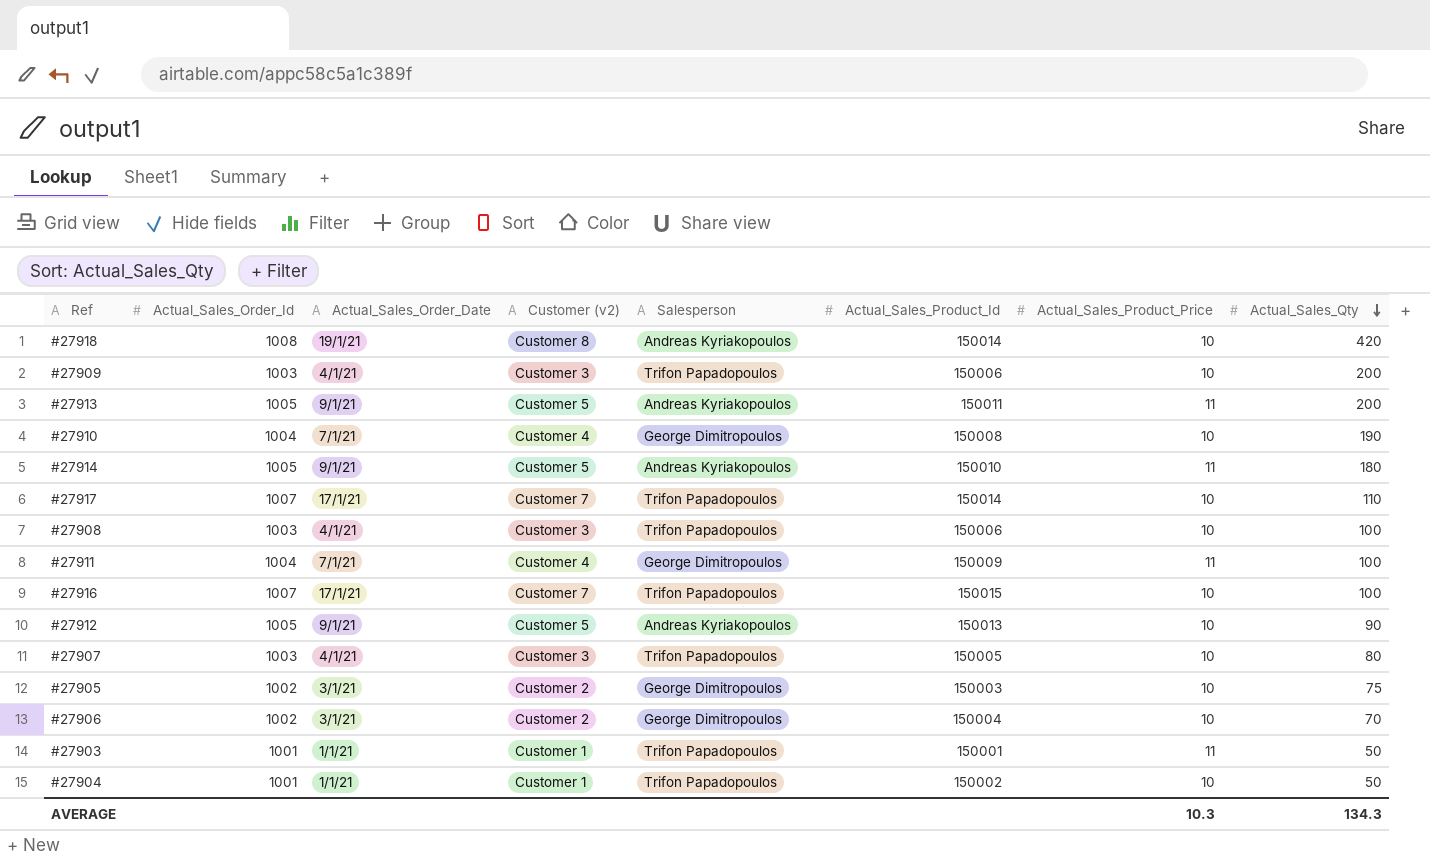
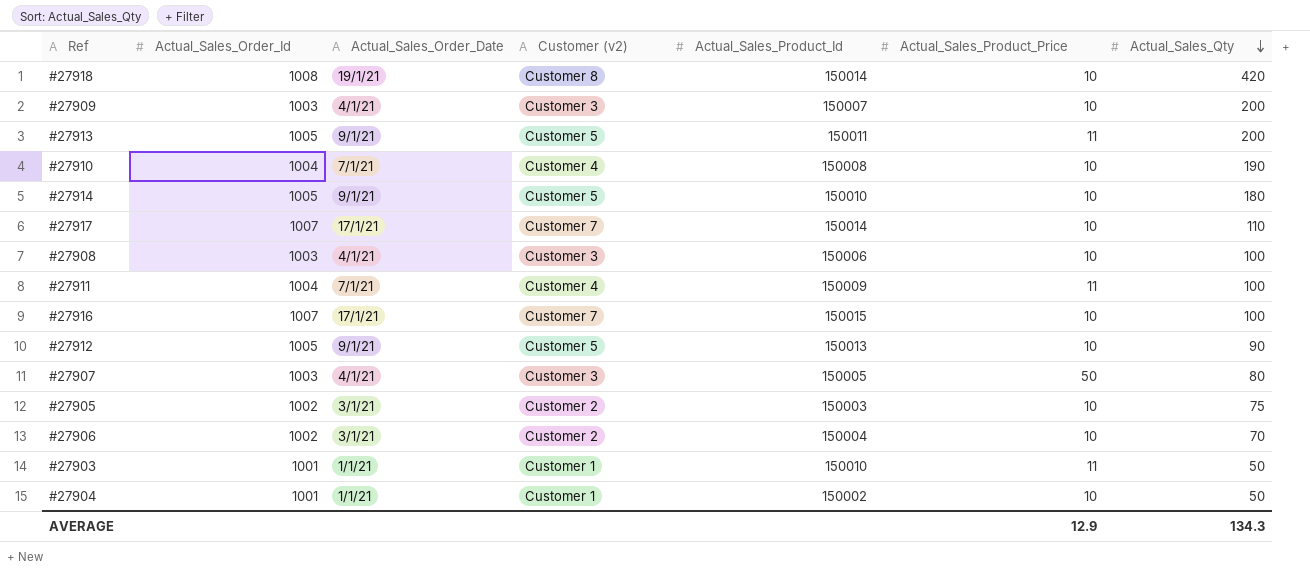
column Salesperson | position: 5 -> none
#27909 | Actual_Sales_Product_Id: 150006 -> 150007
#27914 | Actual_Sales_Product_Price: 11 -> 10
#27907 | Actual_Sales_Product_Price: 10 -> 50
#27903 | Actual_Sales_Product_Id: 150001 -> 150010
AVERAGE | Actual_Sales_Product_Price: 10.3 -> 12.9

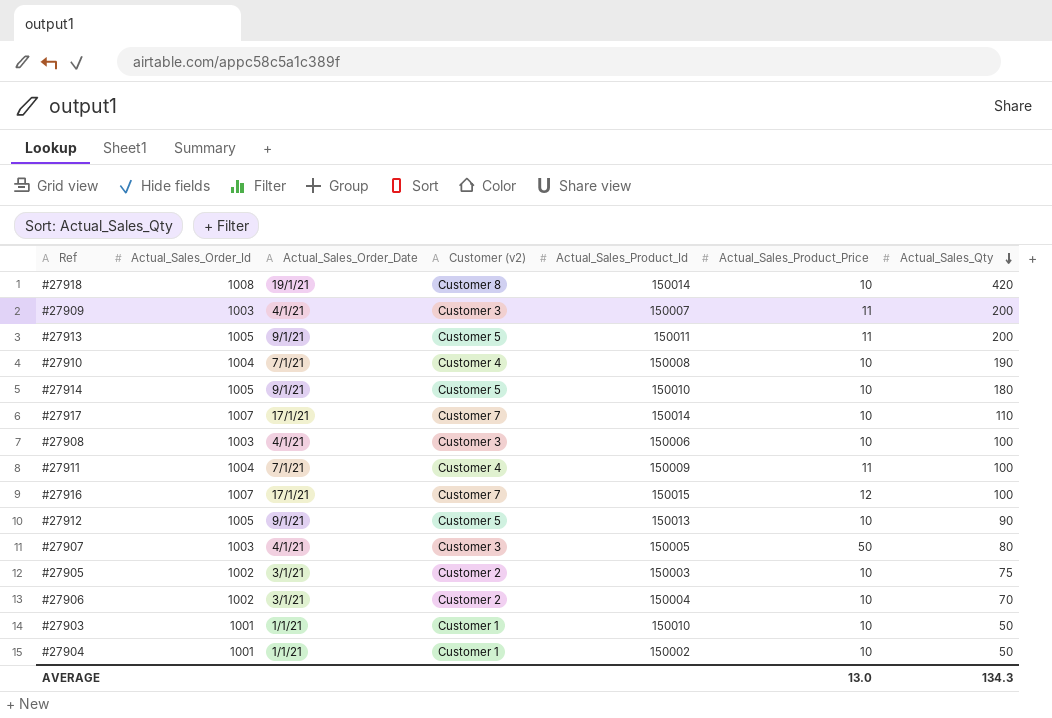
#27909 | Actual_Sales_Product_Price: 10 -> 11
#27916 | Actual_Sales_Product_Price: 10 -> 12
#27903 | Actual_Sales_Product_Price: 11 -> 10
AVERAGE | Actual_Sales_Product_Price: 12.9 -> 13.0

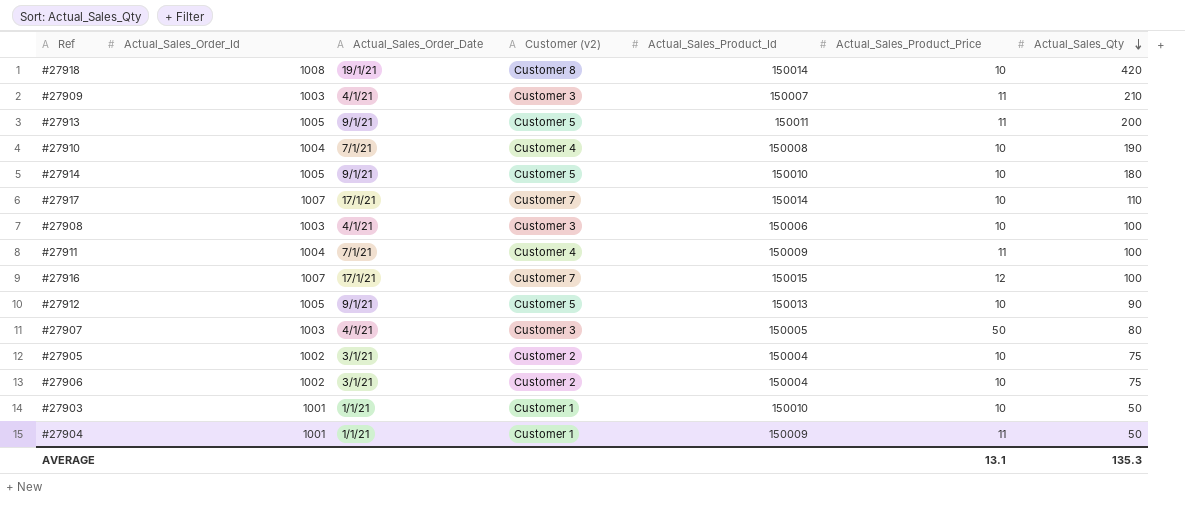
#27909 | Actual_Sales_Qty: 200 -> 210
#27905 | Actual_Sales_Product_Id: 150003 -> 150004
#27906 | Actual_Sales_Qty: 70 -> 75
#27904 | Actual_Sales_Product_Id: 150002 -> 150009
#27904 | Actual_Sales_Product_Price: 10 -> 11
AVERAGE | Actual_Sales_Product_Price: 13.0 -> 13.1
AVERAGE | Actual_Sales_Qty: 134.3 -> 135.3

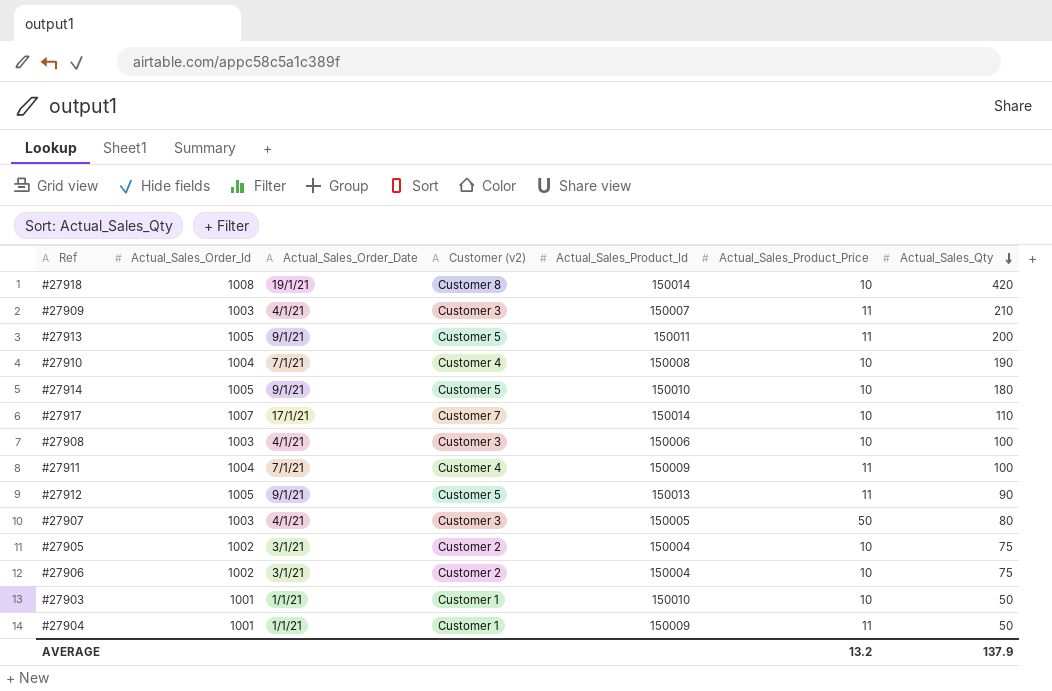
row #27916: 1007 | 17/1/21 | Customer 7 | 150015 | 12 | 100 -> none
#27912 | Actual_Sales_Product_Price: 10 -> 11
AVERAGE | Actual_Sales_Product_Price: 13.1 -> 13.2
AVERAGE | Actual_Sales_Qty: 135.3 -> 137.9

